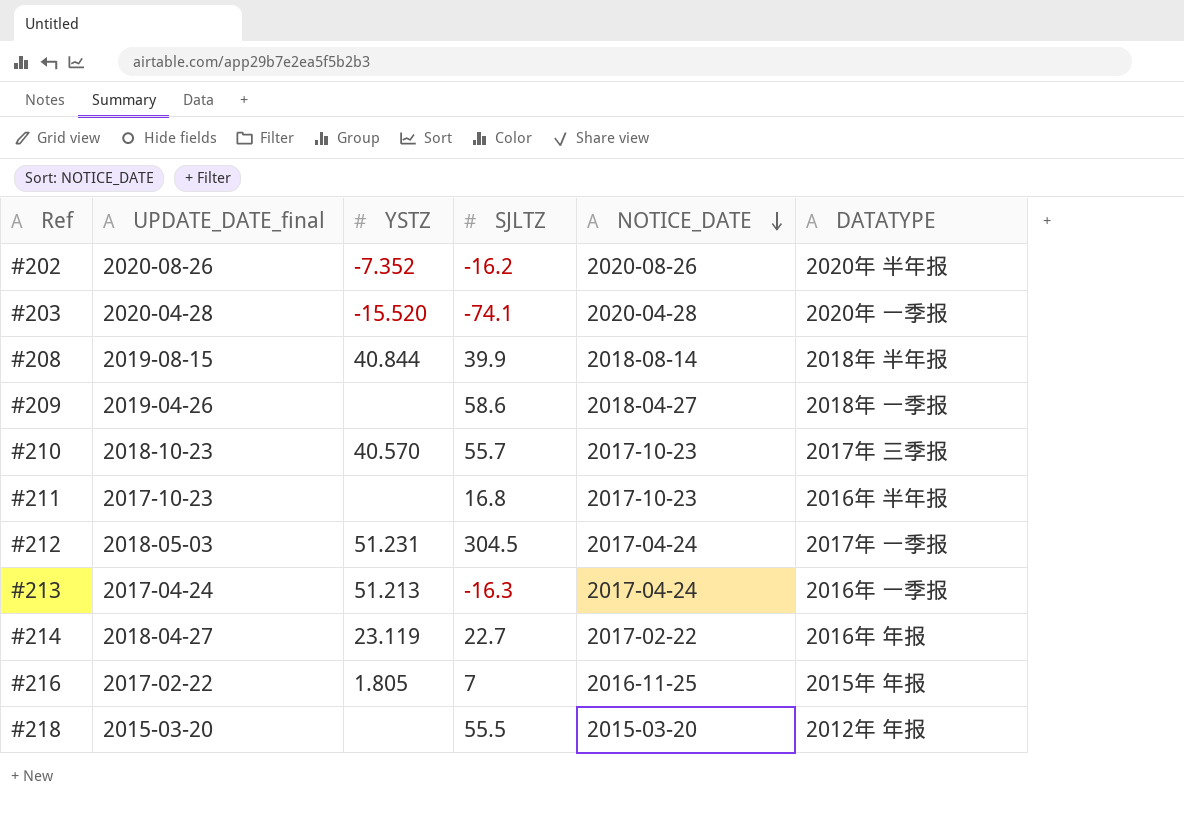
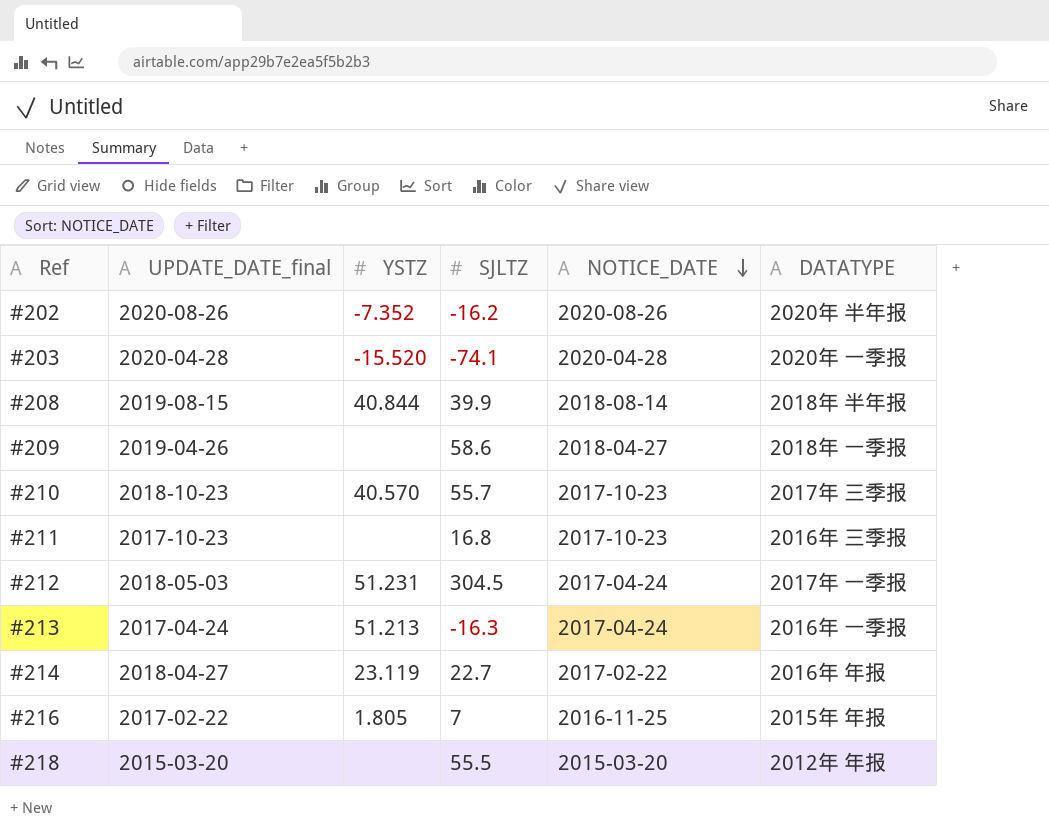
#211 | DATATYPE: 2016年 半年报 -> 2016年 三季报

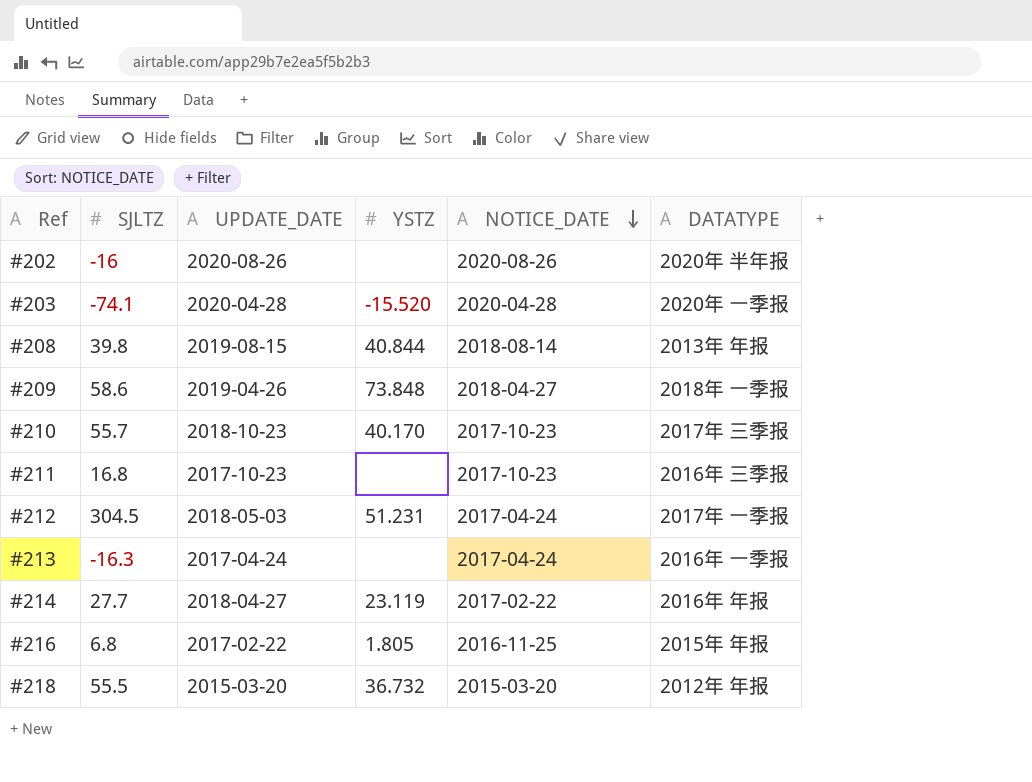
column SJLTZ | position: 4 -> 2
column name: UPDATE_DATE_final -> UPDATE_DATE
#202 | SJLTZ: -16.2 -> -16
#202 | YSTZ: -7.352 -> none
#208 | SJLTZ: 39.9 -> 39.8
#208 | DATATYPE: 2018年 半年报 -> 2013年 年报
#209 | YSTZ: none -> 73.848
#210 | YSTZ: 40.570 -> 40.170
#213 | YSTZ: 51.213 -> none
#214 | SJLTZ: 22.7 -> 27.7
#216 | SJLTZ: 7 -> 6.8
#218 | YSTZ: none -> 36.732

